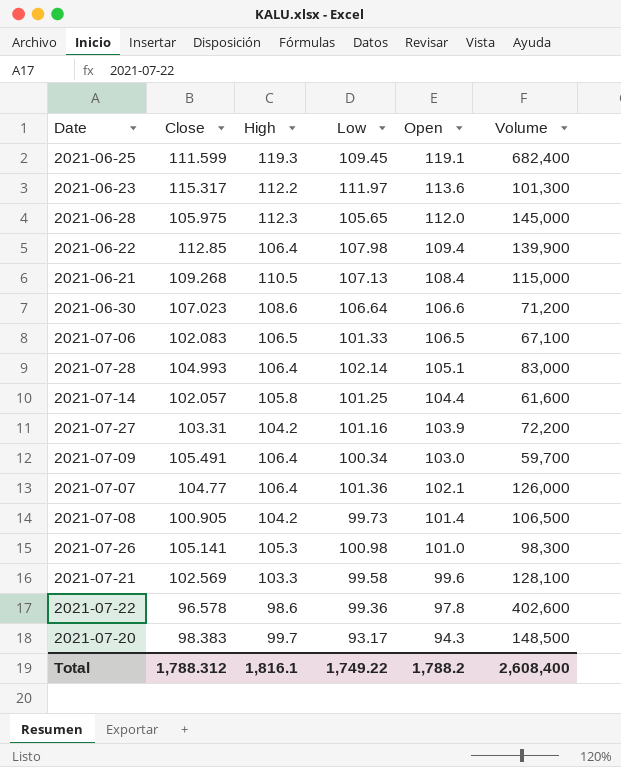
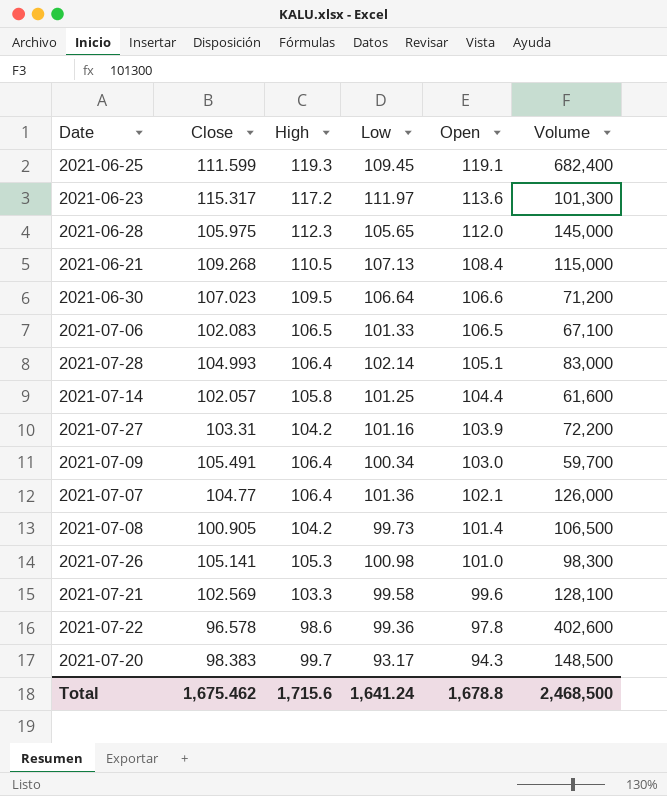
row 2021-06-22: 112.85 | 106.4 | 107.98 | 109.4 | 139,900 -> none
2021-06-23 | High: 112.2 -> 117.2
2021-06-30 | High: 108.6 -> 109.5
Total | Close: 1,788.312 -> 1,675.462
Total | High: 1,816.1 -> 1,715.6
Total | Low: 1,749.22 -> 1,641.24
Total | Open: 1,788.2 -> 1,678.8
Total | Volume: 2,608,400 -> 2,468,500

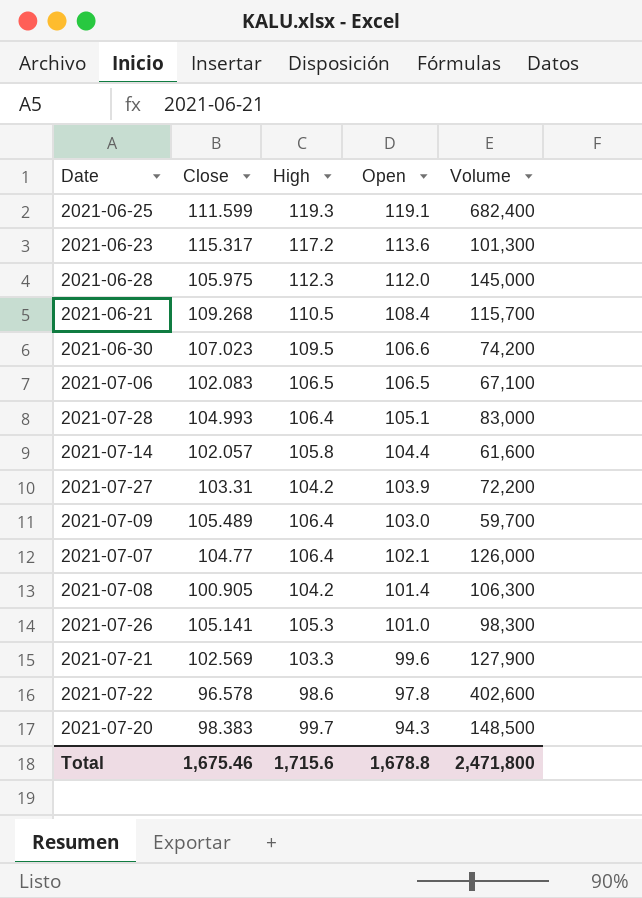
column Low | position: 4 -> none
2021-06-21 | Volume: 115,000 -> 115,700
2021-06-30 | Volume: 71,200 -> 74,200
2021-07-09 | Close: 105.491 -> 105.489
2021-07-08 | Volume: 106,500 -> 106,300
2021-07-21 | Volume: 128,100 -> 127,900
Total | Close: 1,675.462 -> 1,675.46
Total | Volume: 2,468,500 -> 2,471,800

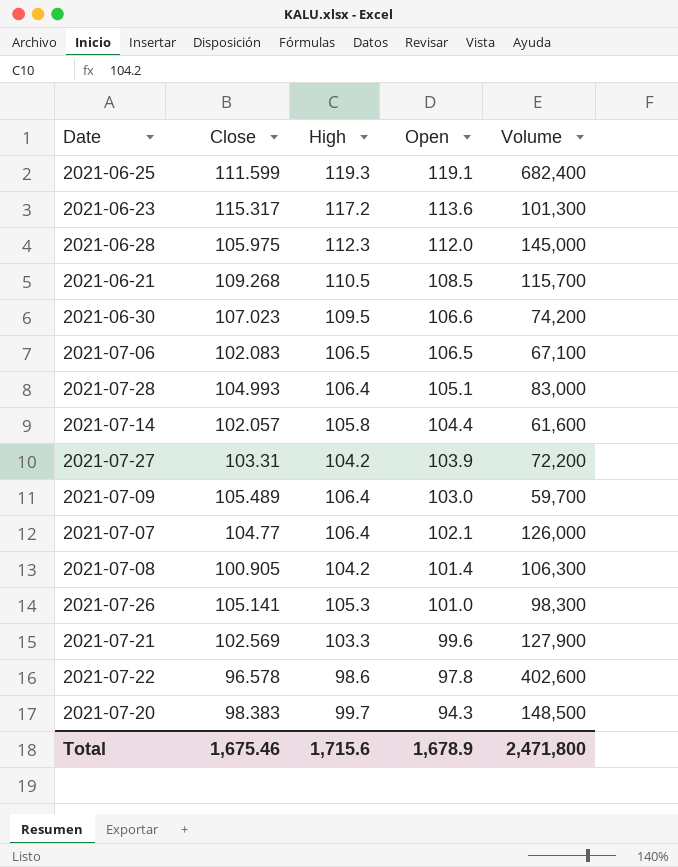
2021-06-21 | Open: 108.4 -> 108.5
Total | Open: 1,678.8 -> 1,678.9

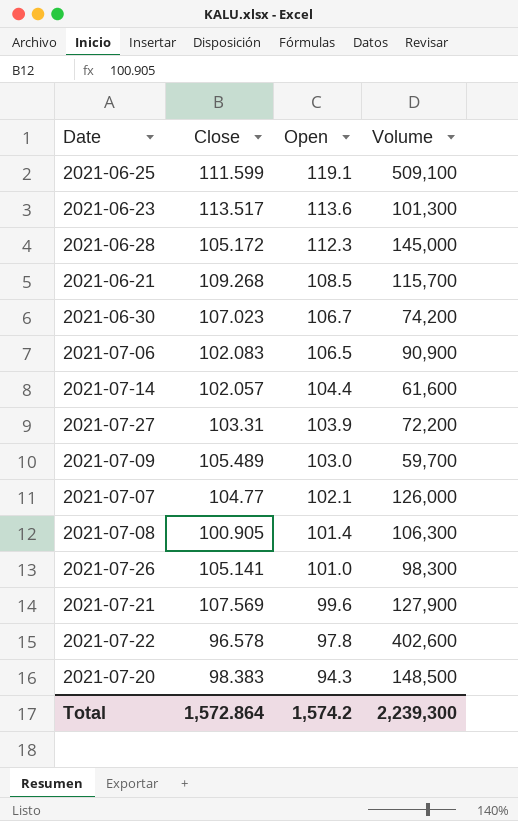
column High | position: 3 -> none
row 2021-07-28: 104.993 | 106.4 | 105.1 | 83,000 -> none
2021-06-25 | Volume: 682,400 -> 509,100
2021-06-23 | Close: 115.317 -> 113.517
2021-06-28 | Close: 105.975 -> 105.172
2021-06-28 | Open: 112.0 -> 112.3
2021-06-30 | Open: 106.6 -> 106.7
2021-07-06 | Volume: 67,100 -> 90,900
2021-07-21 | Close: 102.569 -> 107.569
Total | Close: 1,675.46 -> 1,572.864
Total | Open: 1,678.9 -> 1,574.2
Total | Volume: 2,471,800 -> 2,239,300

